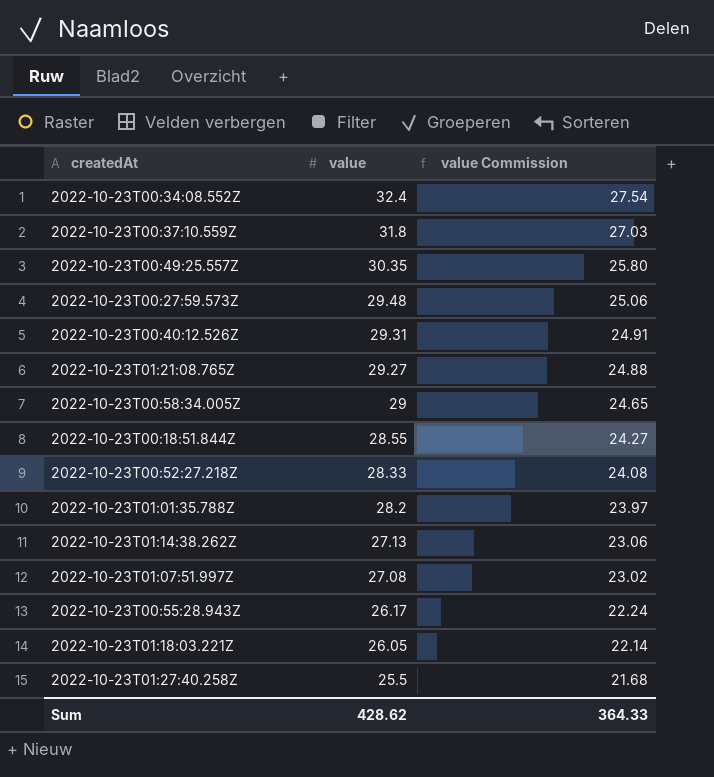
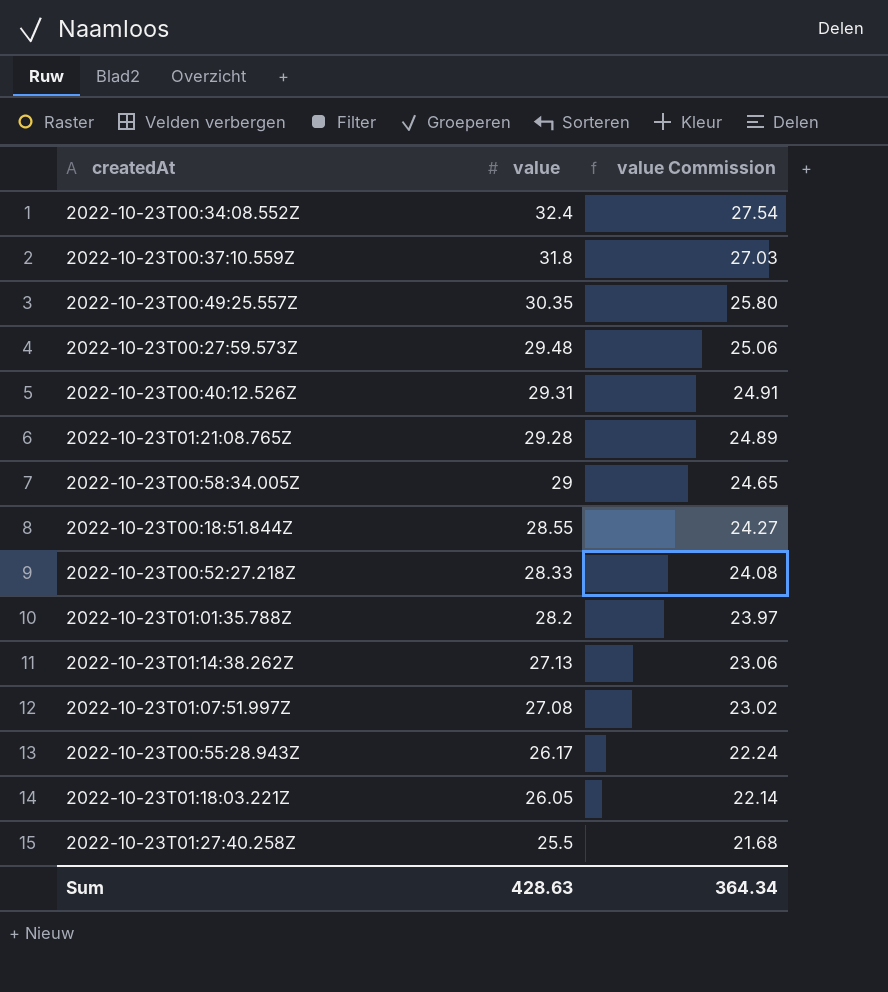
2022-10-23T01:21:08.765Z | value: 29.27 -> 29.28
2022-10-23T01:21:08.765Z | value Commission: 24.88 -> 24.89
Sum | value: 428.62 -> 428.63
Sum | value Commission: 364.33 -> 364.34

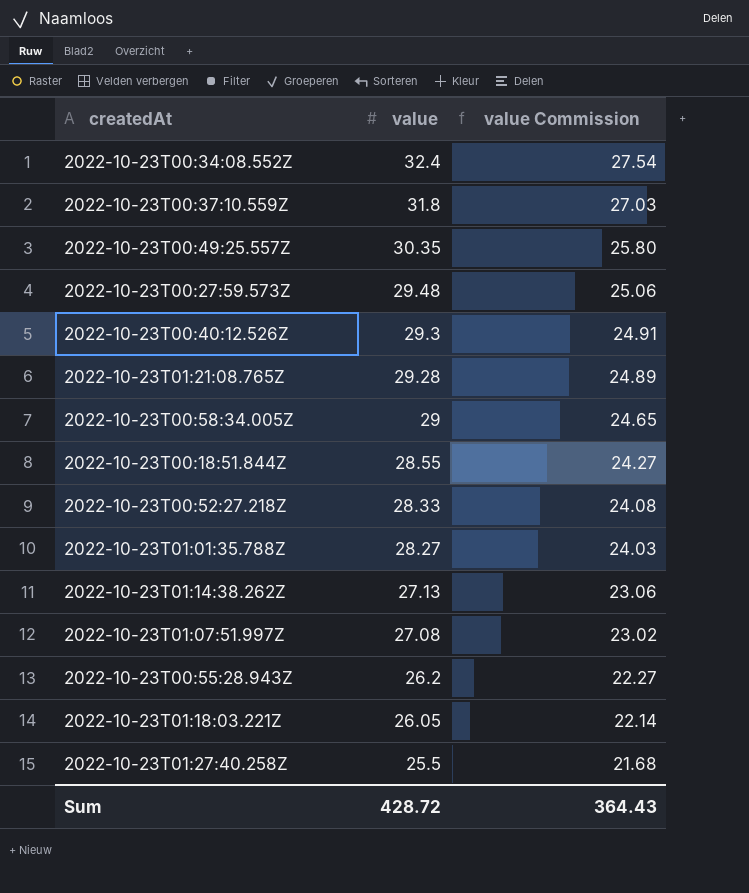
2022-10-23T00:40:12.526Z | value: 29.31 -> 29.3
2022-10-23T01:01:35.788Z | value: 28.2 -> 28.27
2022-10-23T01:01:35.788Z | value Commission: 23.97 -> 24.03
2022-10-23T00:55:28.943Z | value: 26.17 -> 26.2
2022-10-23T00:55:28.943Z | value Commission: 22.24 -> 22.27
Sum | value: 428.63 -> 428.72
Sum | value Commission: 364.34 -> 364.43

